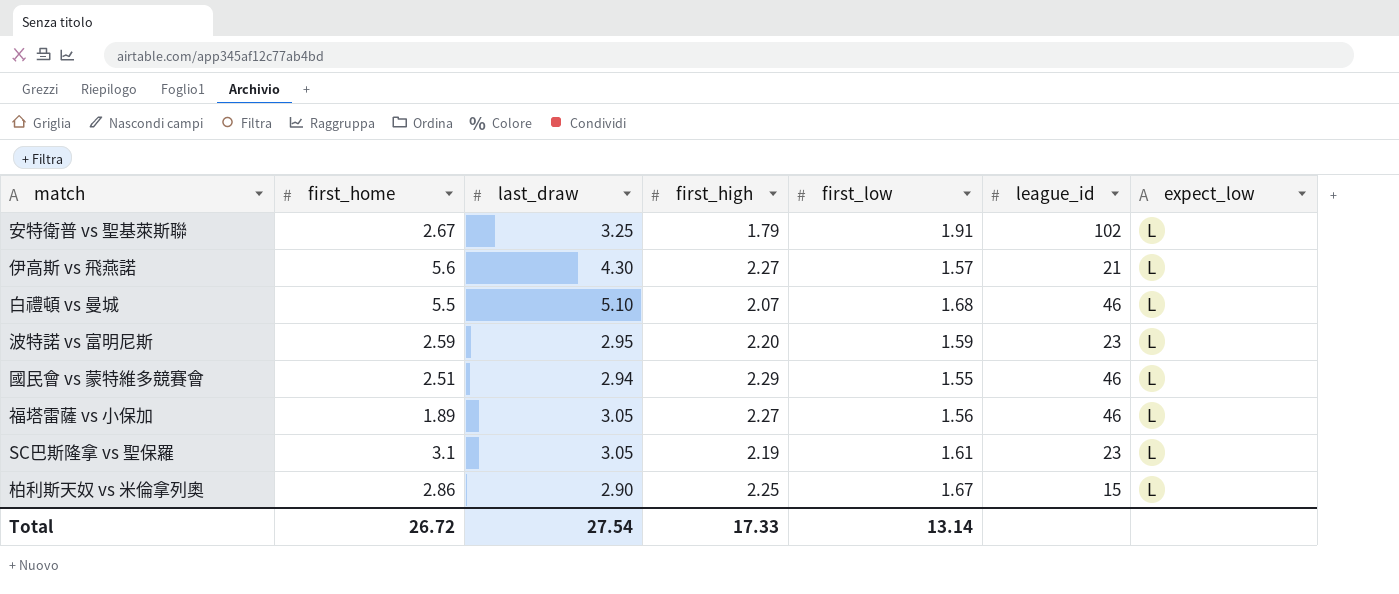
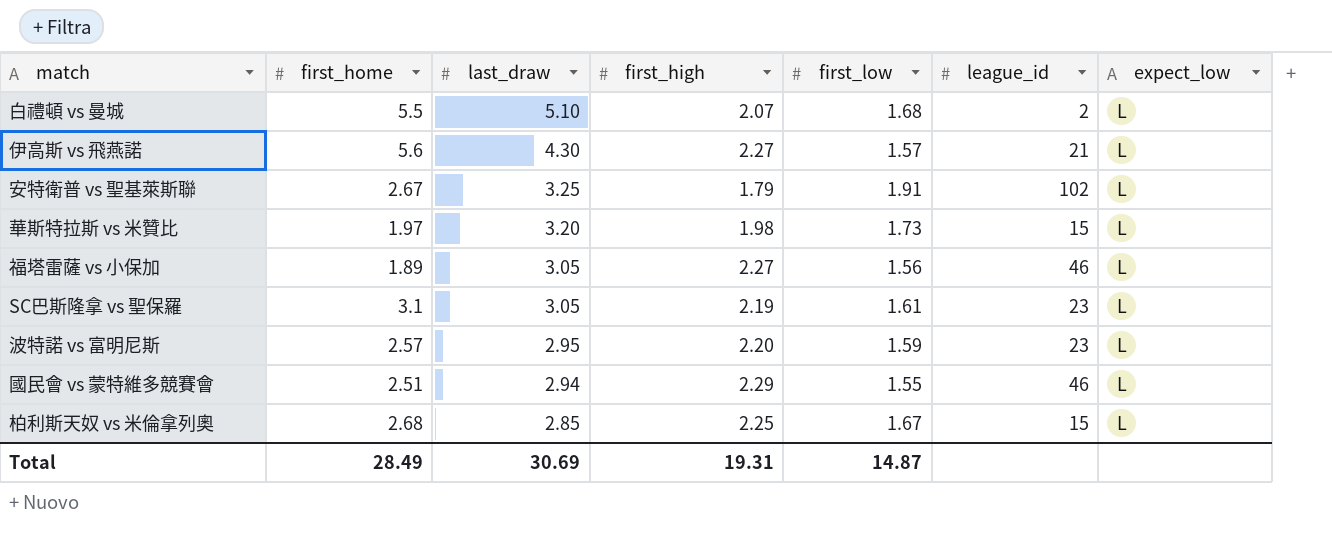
row order: none -> last_draw descending
白禮頓 vs 曼城 | league_id: 46 -> 2
row 華斯特拉斯 vs 米贊比: none -> 1.97 | 3.20 | 1.98 | 1.73 | 15 | L
波特諾 vs 富明尼斯 | first_home: 2.59 -> 2.57
柏利斯天奴 vs 米倫拿列奧 | first_home: 2.86 -> 2.68
柏利斯天奴 vs 米倫拿列奧 | last_draw: 2.90 -> 2.85
Total | first_home: 26.72 -> 28.49
Total | last_draw: 27.54 -> 30.69
Total | first_high: 17.33 -> 19.31
Total | first_low: 13.14 -> 14.87

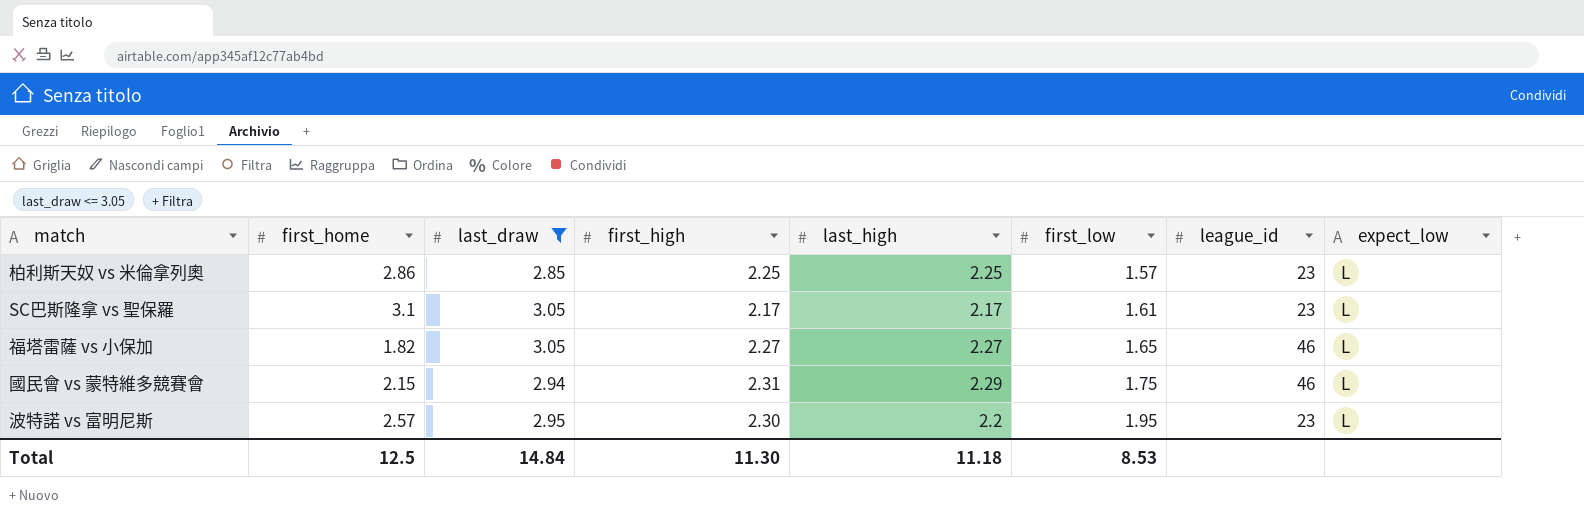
filter: none -> last_draw <= 3.05
row order: last_draw descending -> first_low ascending
column last_high | position: none -> 5
柏利斯天奴 vs 米倫拿列奧 | first_home: 2.68 -> 2.86
柏利斯天奴 vs 米倫拿列奧 | first_low: 1.67 -> 1.57
柏利斯天奴 vs 米倫拿列奧 | league_id: 15 -> 23
SC巴斯隆拿 vs 聖保羅 | first_high: 2.19 -> 2.17
福塔雷薩 vs 小保加 | first_home: 1.89 -> 1.82
福塔雷薩 vs 小保加 | first_low: 1.56 -> 1.65
國民會 vs 蒙特維多競賽會 | first_home: 2.51 -> 2.15
國民會 vs 蒙特維多競賽會 | first_high: 2.29 -> 2.31
國民會 vs 蒙特維多競賽會 | first_low: 1.55 -> 1.75
波特諾 vs 富明尼斯 | first_high: 2.20 -> 2.30
波特諾 vs 富明尼斯 | first_low: 1.59 -> 1.95
Total | first_home: 28.49 -> 12.5
Total | last_draw: 30.69 -> 14.84
Total | first_high: 19.31 -> 11.30
Total | first_low: 14.87 -> 8.53

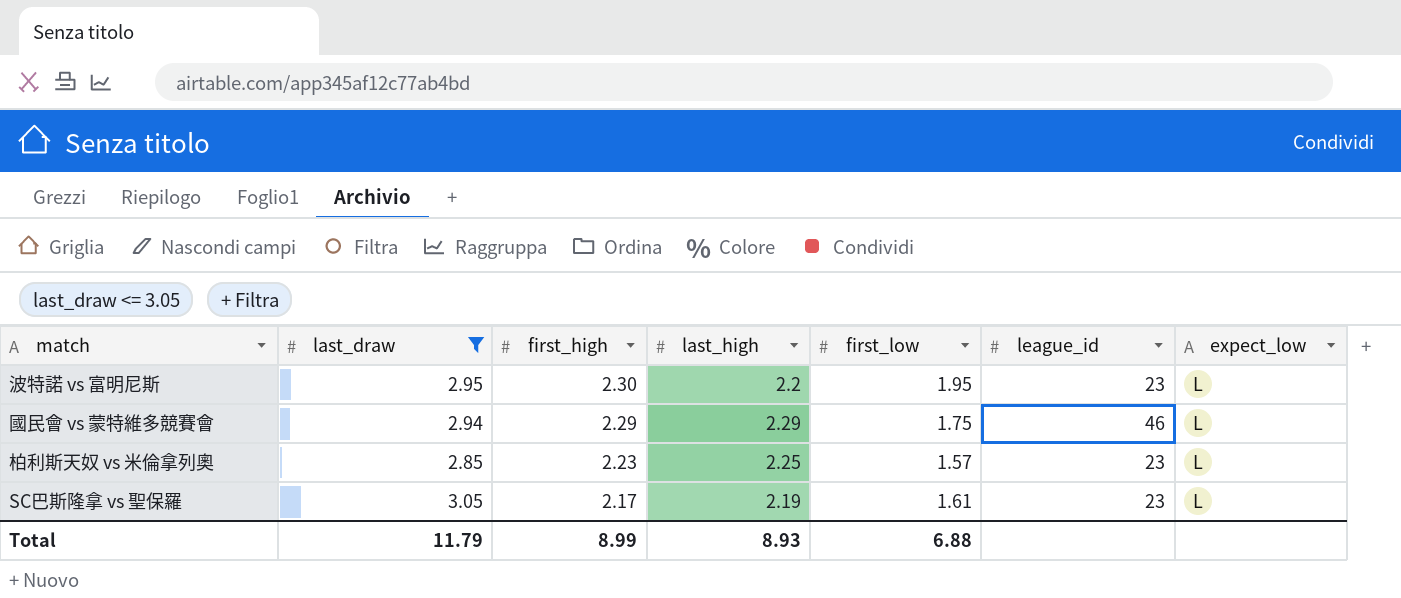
row order: first_low ascending -> first_high descending
column first_home | position: 2 -> none
row 福塔雷薩 vs 小保加: 1.82 | 3.05 | 2.27 | 2.27 | 1.65 | 46 | L -> none
國民會 vs 蒙特維多競賽會 | first_high: 2.31 -> 2.29
柏利斯天奴 vs 米倫拿列奧 | first_high: 2.25 -> 2.23
SC巴斯隆拿 vs 聖保羅 | last_high: 2.17 -> 2.19
Total | last_draw: 14.84 -> 11.79
Total | first_high: 11.30 -> 8.99
Total | last_high: 11.18 -> 8.93
Total | first_low: 8.53 -> 6.88

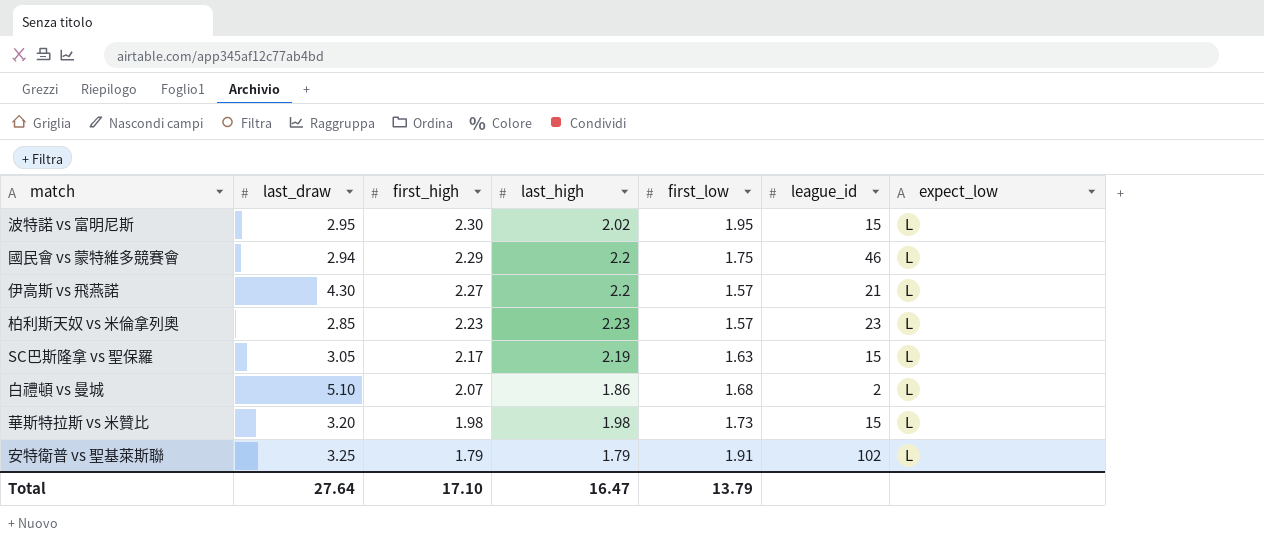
filter: last_draw <= 3.05 -> none
波特諾 vs 富明尼斯 | last_high: 2.2 -> 2.02
波特諾 vs 富明尼斯 | league_id: 23 -> 15
國民會 vs 蒙特維多競賽會 | last_high: 2.29 -> 2.2
柏利斯天奴 vs 米倫拿列奧 | last_high: 2.25 -> 2.23
SC巴斯隆拿 vs 聖保羅 | first_low: 1.61 -> 1.63
SC巴斯隆拿 vs 聖保羅 | league_id: 23 -> 15
Total | last_draw: 11.79 -> 27.64
Total | first_high: 8.99 -> 17.10
Total | last_high: 8.93 -> 16.47
Total | first_low: 6.88 -> 13.79

